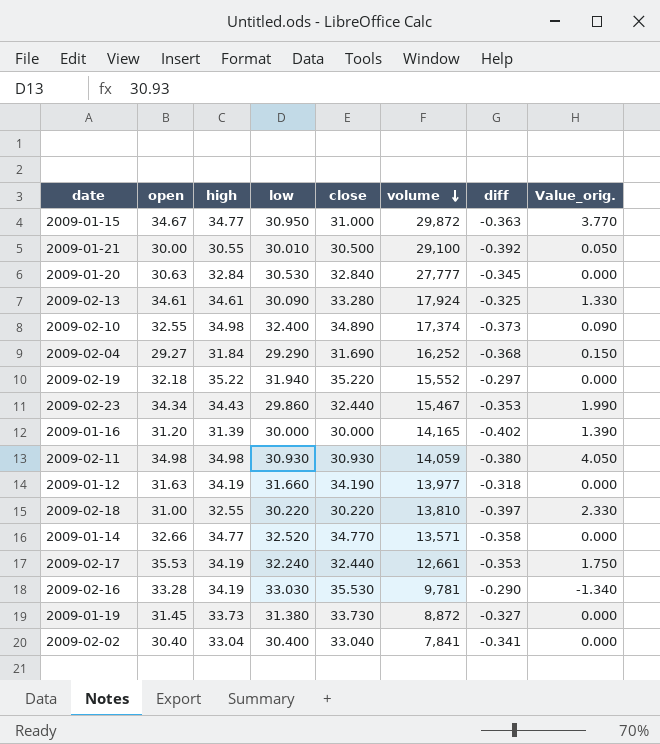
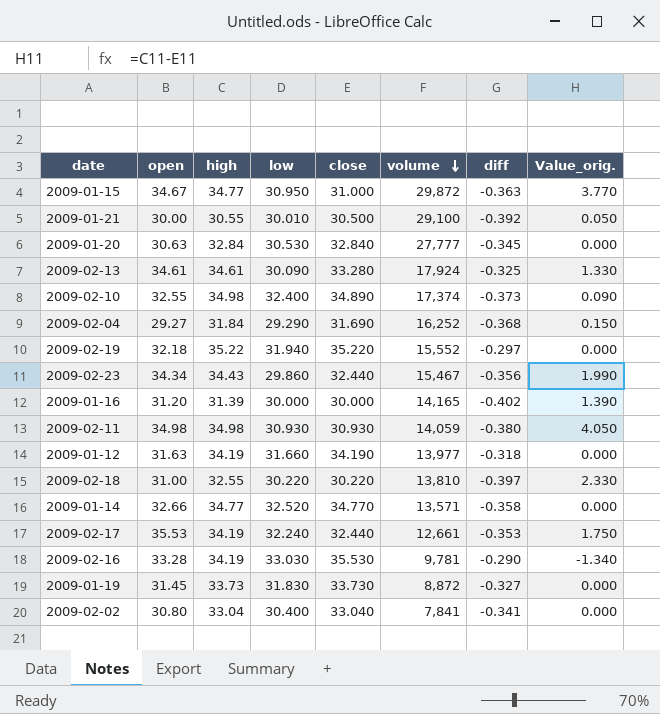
2009-02-23 | diff: -0.353 -> -0.356
2009-01-19 | low: 31.380 -> 31.830
2009-02-02 | open: 30.40 -> 30.80

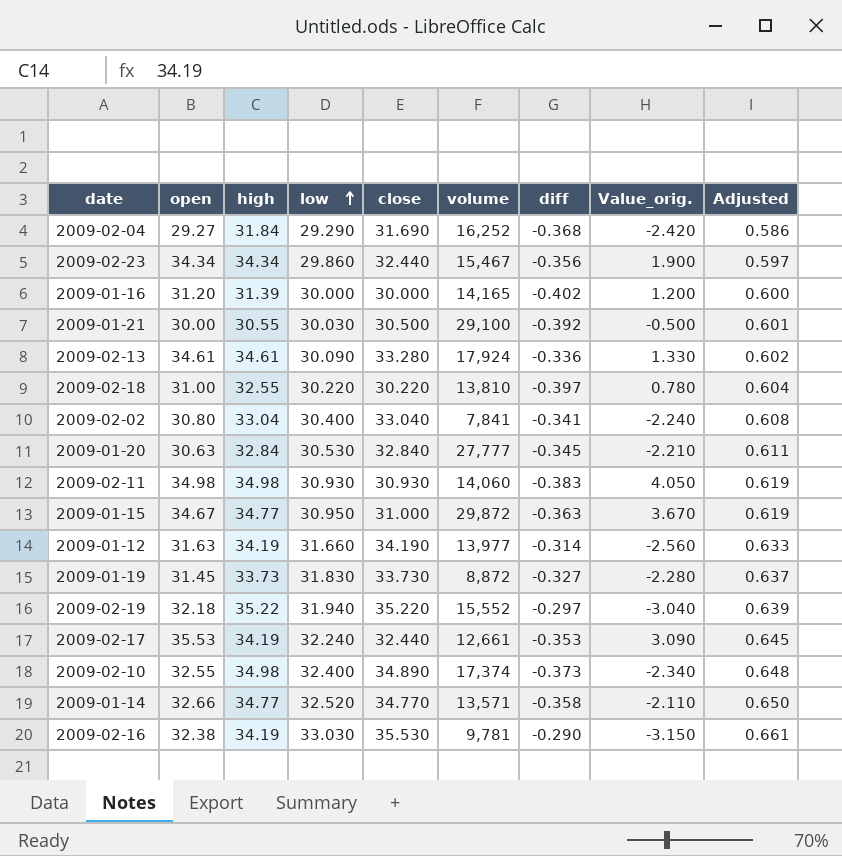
row order: volume descending -> low ascending
column Value_orig. | formula: [high] - [close] -> [open] - [close]
column Adjusted | formula: none -> [low] * 0.02
2009-02-23 | high: 34.43 -> 34.34
2009-01-21 | low: 30.010 -> 30.030
2009-02-13 | diff: -0.325 -> -0.336
2009-02-11 | volume: 14,059 -> 14,060
2009-02-11 | diff: -0.380 -> -0.383
2009-01-12 | diff: -0.318 -> -0.314
2009-02-16 | open: 33.28 -> 32.38

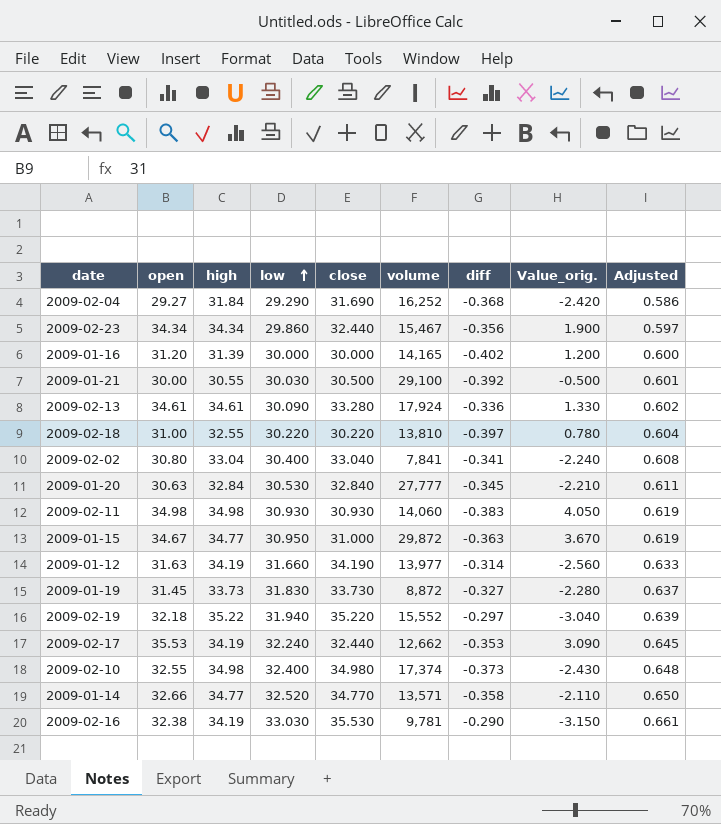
2009-02-17 | volume: 12,661 -> 12,662
2009-02-10 | close: 34.890 -> 34.980
2009-02-10 | Value_orig.: -2.340 -> -2.430

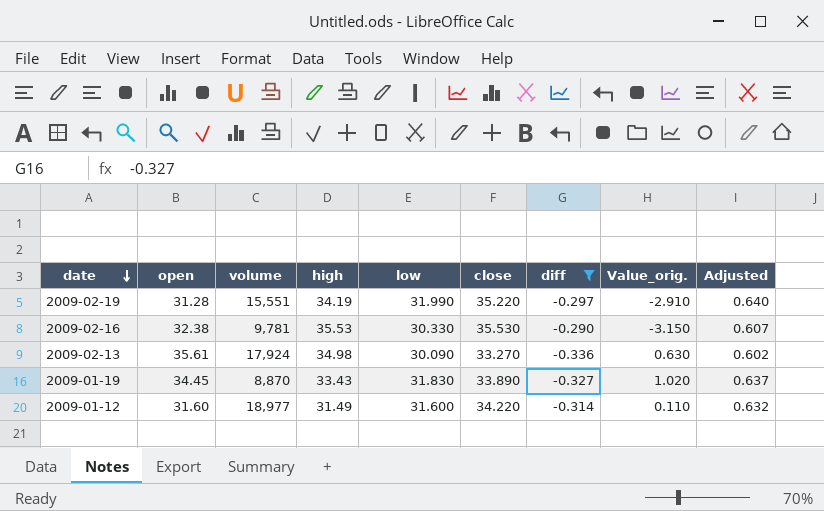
filter: none -> diff >= -0.336
row order: low ascending -> date descending
column volume | position: 6 -> 3
column Value_orig. | formula: [open] - [close] -> [open] - [high]
2009-02-19 | open: 32.18 -> 31.28
2009-02-19 | volume: 15,552 -> 15,551
2009-02-19 | high: 35.22 -> 34.19
2009-02-19 | low: 31.940 -> 31.990
2009-02-19 | Adjusted: 0.639 -> 0.640
2009-02-16 | high: 34.19 -> 35.53
2009-02-16 | low: 33.030 -> 30.330
2009-02-16 | Adjusted: 0.661 -> 0.607
2009-02-13 | open: 34.61 -> 35.61
2009-02-13 | high: 34.61 -> 34.98
2009-02-13 | close: 33.280 -> 33.270
2009-01-19 | open: 31.45 -> 34.45
2009-01-19 | volume: 8,872 -> 8,870
2009-01-19 | high: 33.73 -> 33.43
2009-01-19 | close: 33.730 -> 33.890
2009-01-12 | open: 31.63 -> 31.60
2009-01-12 | volume: 13,977 -> 18,977
2009-01-12 | high: 34.19 -> 31.49
2009-01-12 | low: 31.660 -> 31.600
2009-01-12 | close: 34.190 -> 34.220
2009-01-12 | Adjusted: 0.633 -> 0.632

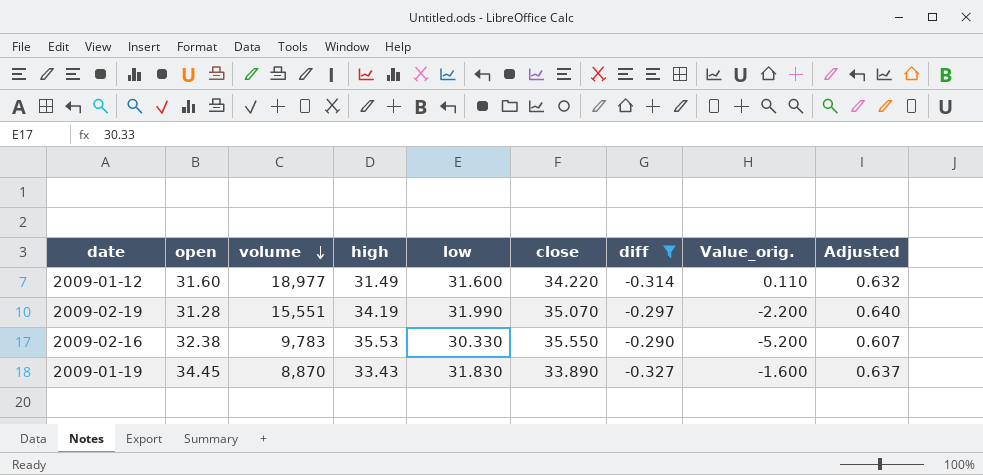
row order: date descending -> volume descending
column Value_orig. | formula: [open] - [high] -> [low] - [high]
row 2009-02-13: 35.61 | 17,924 | 34.98 | 30.090 | 33.270 | -0.336 | 0.630 | 0.602 -> none
2009-02-19 | close: 35.220 -> 35.070
2009-02-16 | volume: 9,781 -> 9,783
2009-02-16 | close: 35.530 -> 35.550

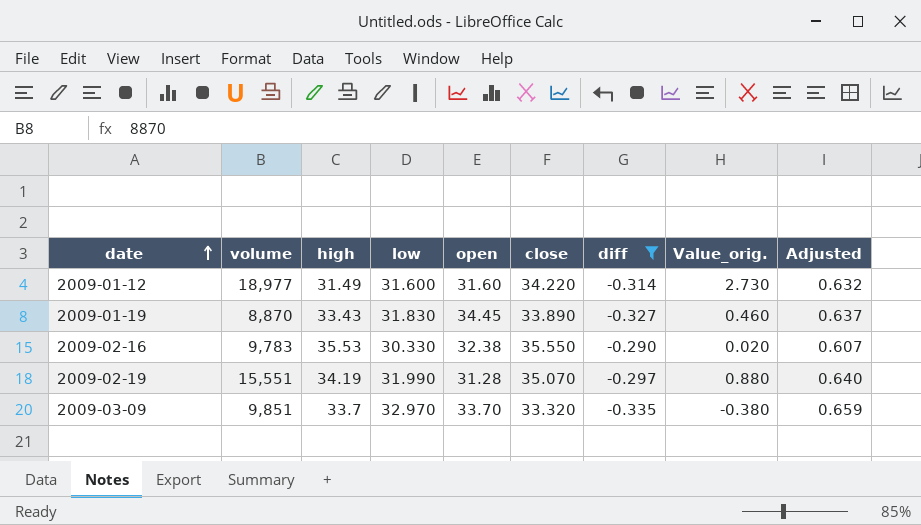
row order: volume descending -> date ascending
column open | position: 2 -> 5
column Value_orig. | formula: [low] - [high] -> [close] - [high]
row 2009-03-09: none -> 9,851 | 33.7 | 32.970 | 33.70 | 33.320 | -0.335 | -0.380 | 0.659

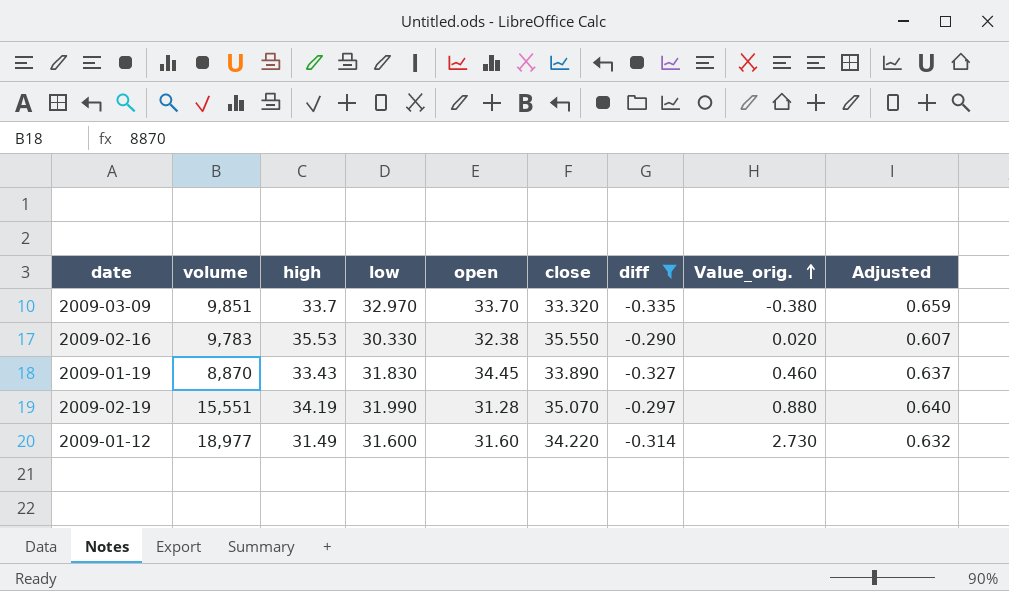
row order: date ascending -> Value_orig. ascending

